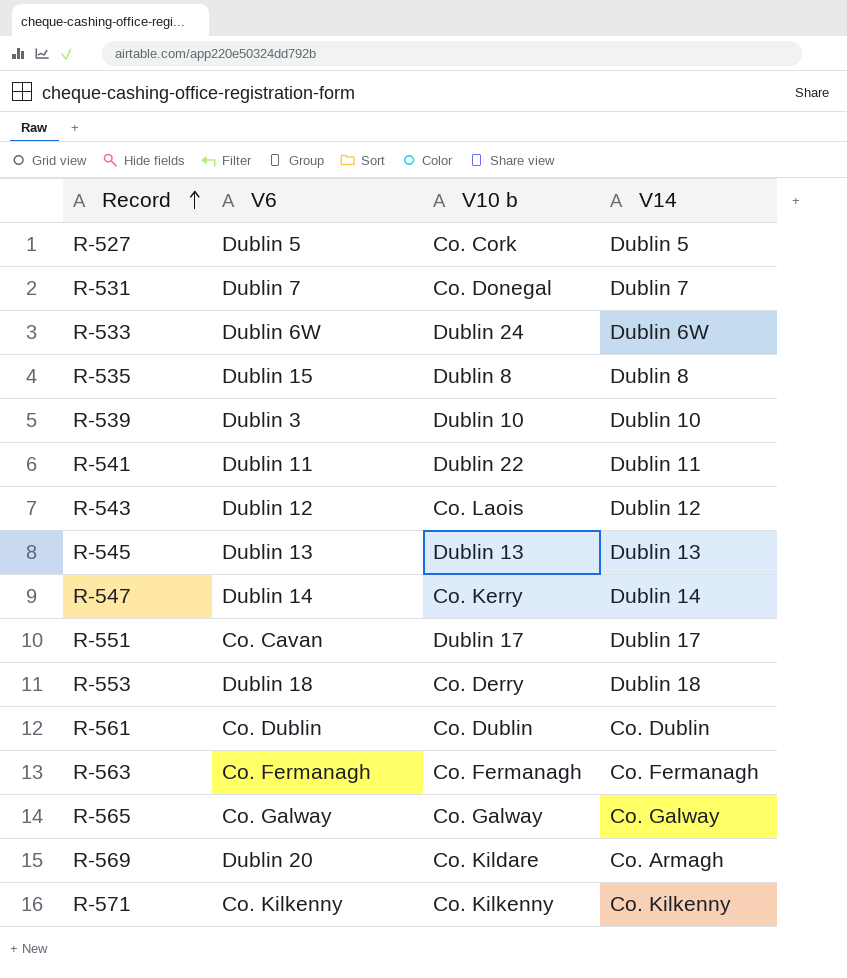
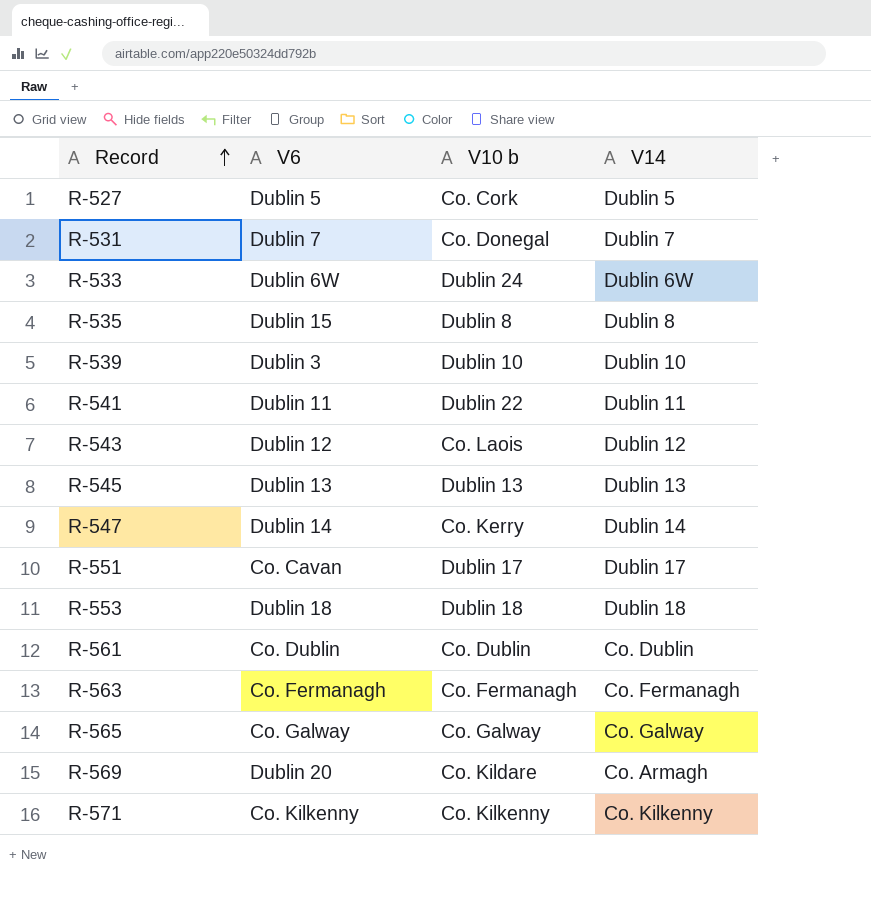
R-553 | V10 b: Co. Derry -> Dublin 18

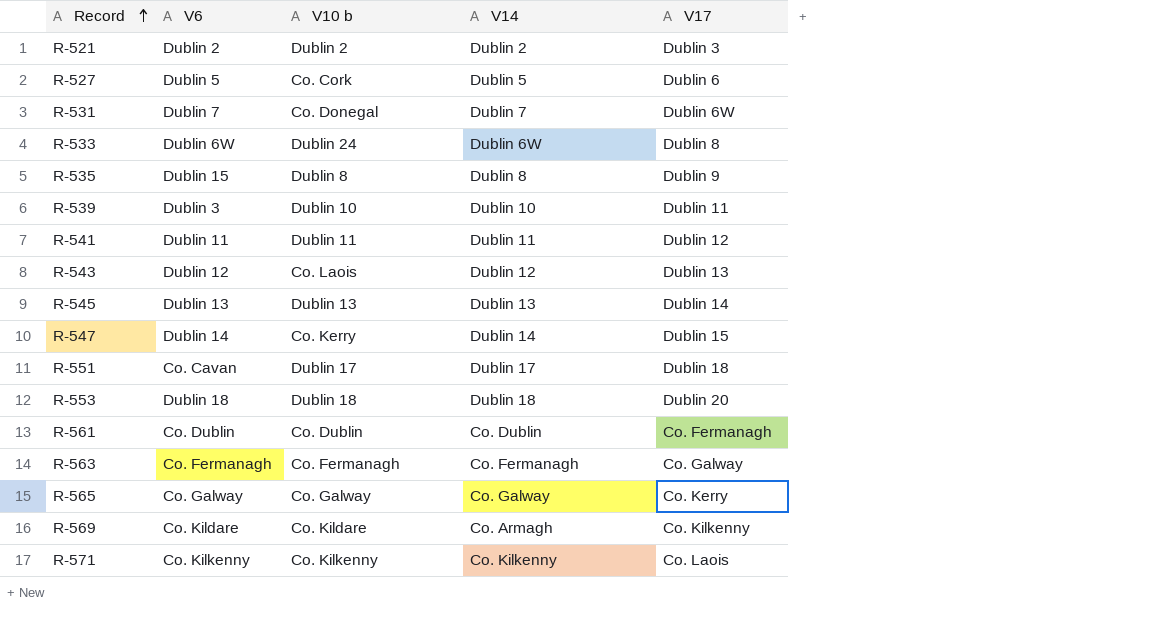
column V17 | position: none -> 5
row R-521: none -> Dublin 2 | Dublin 2 | Dublin 2 | Dublin 3
R-541 | V10 b: Dublin 22 -> Dublin 11
R-569 | V6: Dublin 20 -> Co. Kildare

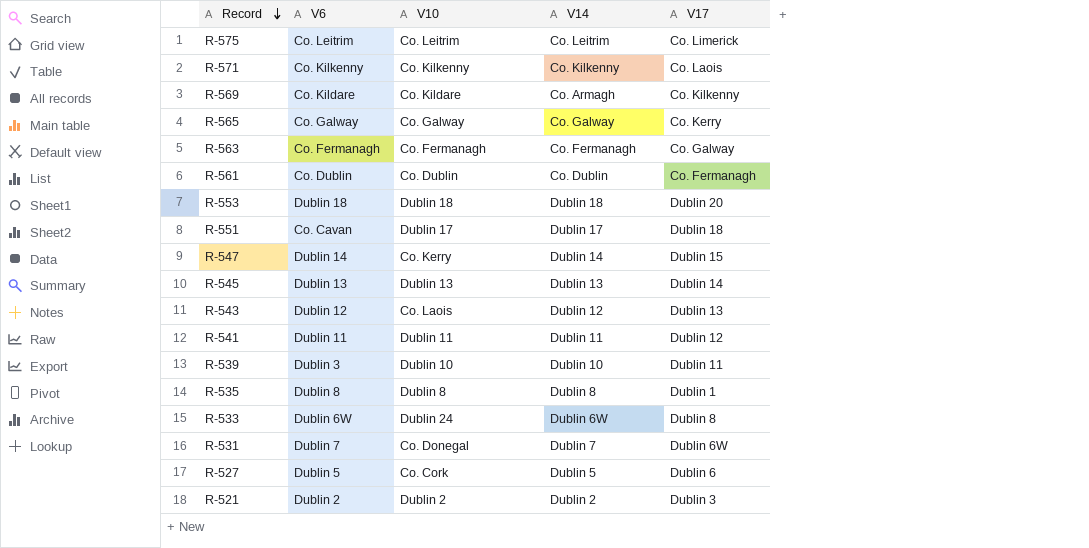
row order: Record ascending -> Record descending
column name: V10 b -> V10
row R-575: none -> Co. Leitrim | Co. Leitrim | Co. Leitrim | Co. Limerick
R-535 | V6: Dublin 15 -> Dublin 8
R-535 | V17: Dublin 9 -> Dublin 1

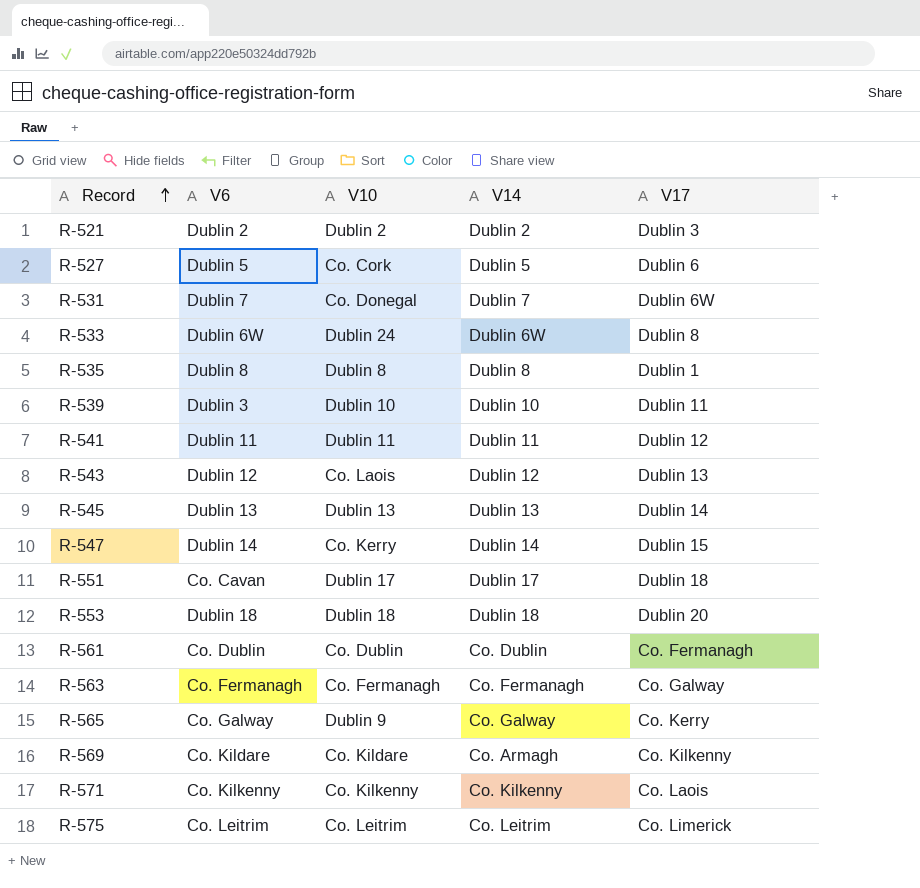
row order: Record descending -> Record ascending
R-565 | V10: Co. Galway -> Dublin 9

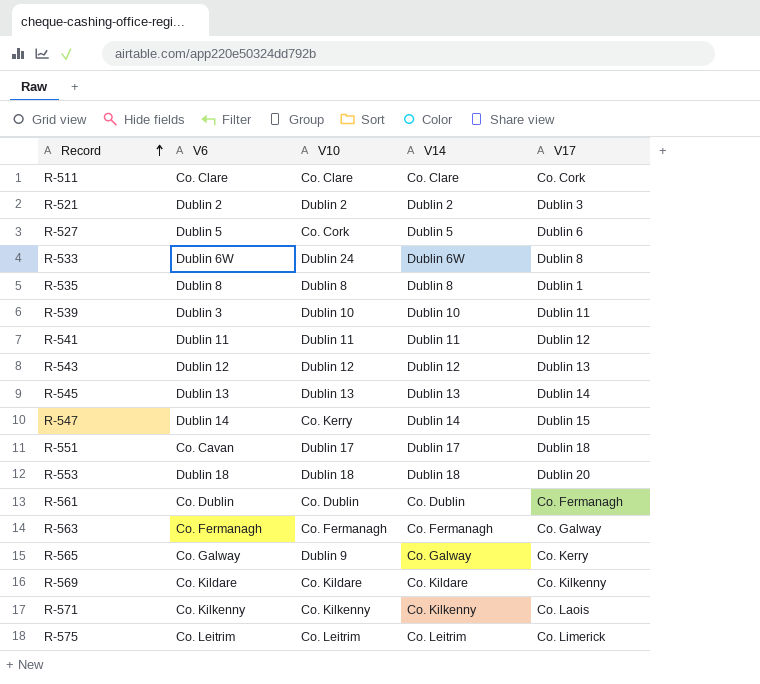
row R-531: Dublin 7 | Co. Donegal | Dublin 7 | Dublin 6W -> none
row R-511: none -> Co. Clare | Co. Clare | Co. Clare | Co. Cork
R-543 | V10: Co. Laois -> Dublin 12
R-569 | V14: Co. Armagh -> Co. Kildare

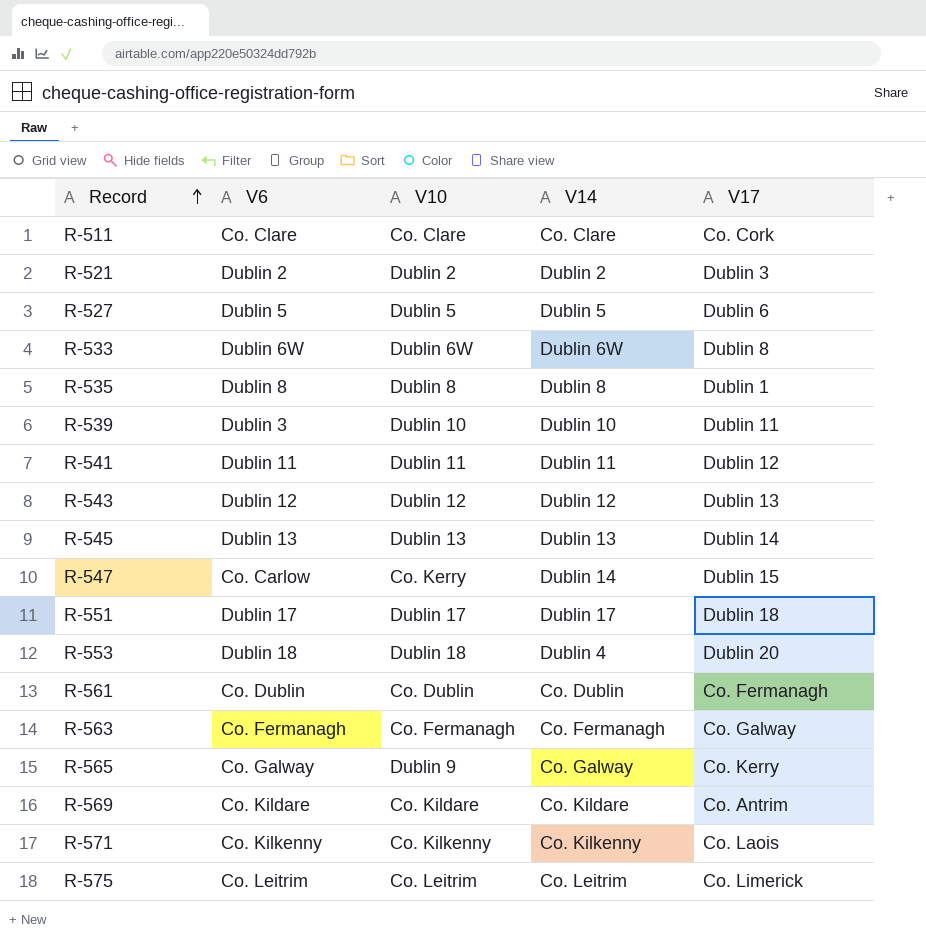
R-527 | V10: Co. Cork -> Dublin 5
R-533 | V10: Dublin 24 -> Dublin 6W
R-547 | V6: Dublin 14 -> Co. Carlow
R-551 | V6: Co. Cavan -> Dublin 17
R-553 | V14: Dublin 18 -> Dublin 4
R-569 | V17: Co. Kilkenny -> Co. Antrim

